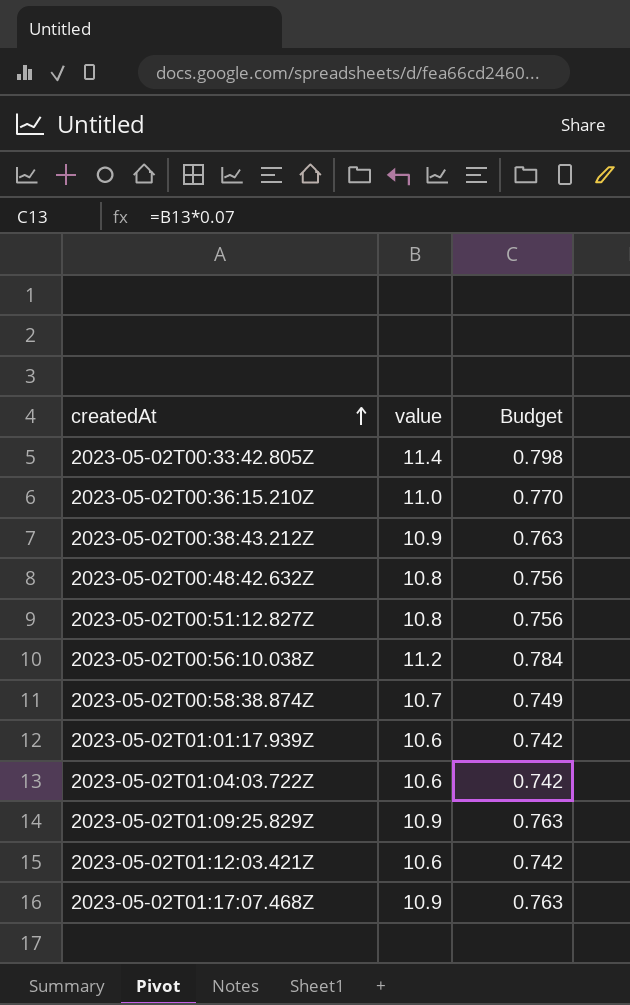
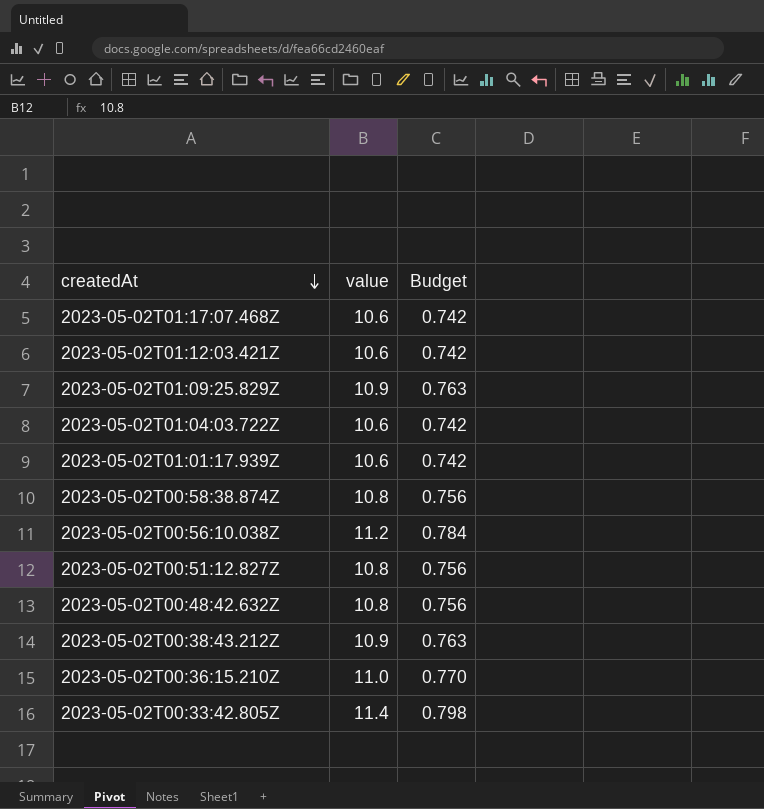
row order: createdAt ascending -> createdAt descending
2023-05-02T01:17:07.468Z | value: 10.9 -> 10.6
2023-05-02T01:17:07.468Z | Budget: 0.763 -> 0.742
2023-05-02T00:58:38.874Z | value: 10.7 -> 10.8
2023-05-02T00:58:38.874Z | Budget: 0.749 -> 0.756

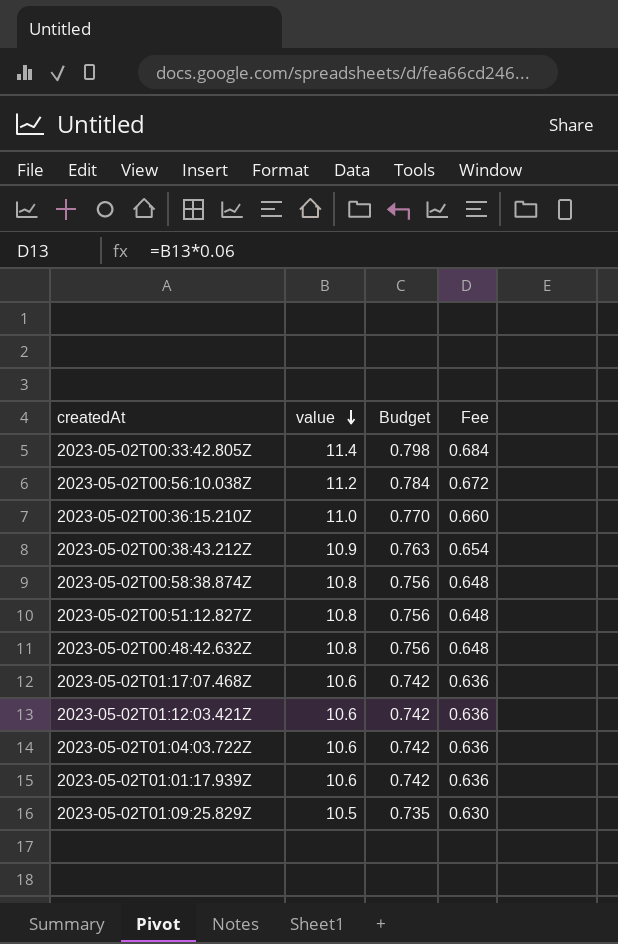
row order: createdAt descending -> value descending
column Fee | formula: none -> [value] * 0.06
2023-05-02T01:09:25.829Z | value: 10.9 -> 10.5
2023-05-02T01:09:25.829Z | Budget: 0.763 -> 0.735

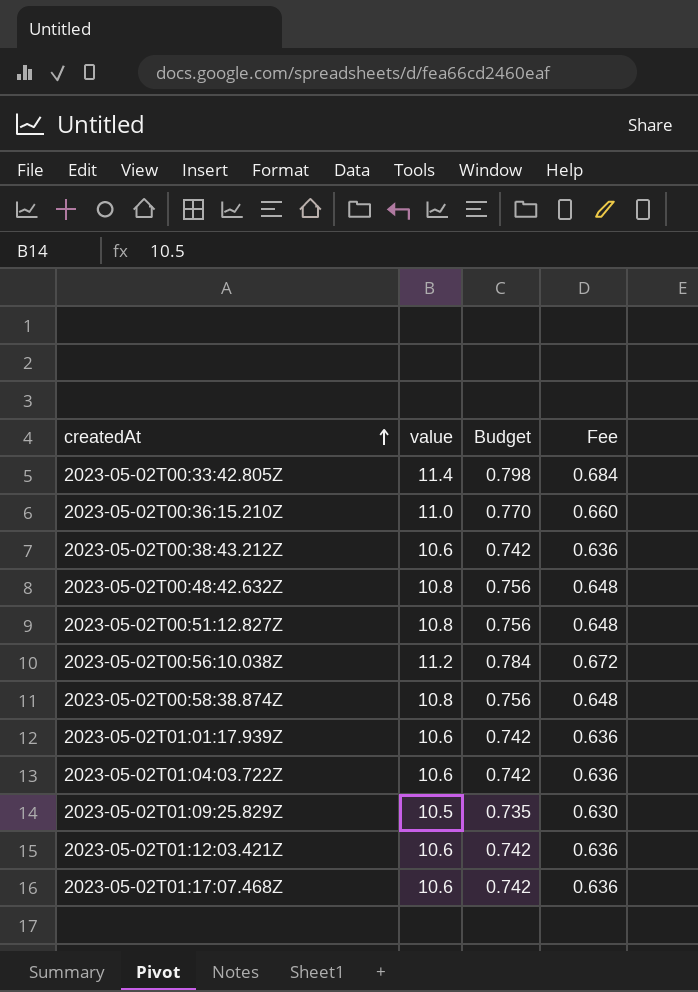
row order: value descending -> createdAt ascending
2023-05-02T00:38:43.212Z | value: 10.9 -> 10.6
2023-05-02T00:38:43.212Z | Budget: 0.763 -> 0.742
2023-05-02T00:38:43.212Z | Fee: 0.654 -> 0.636

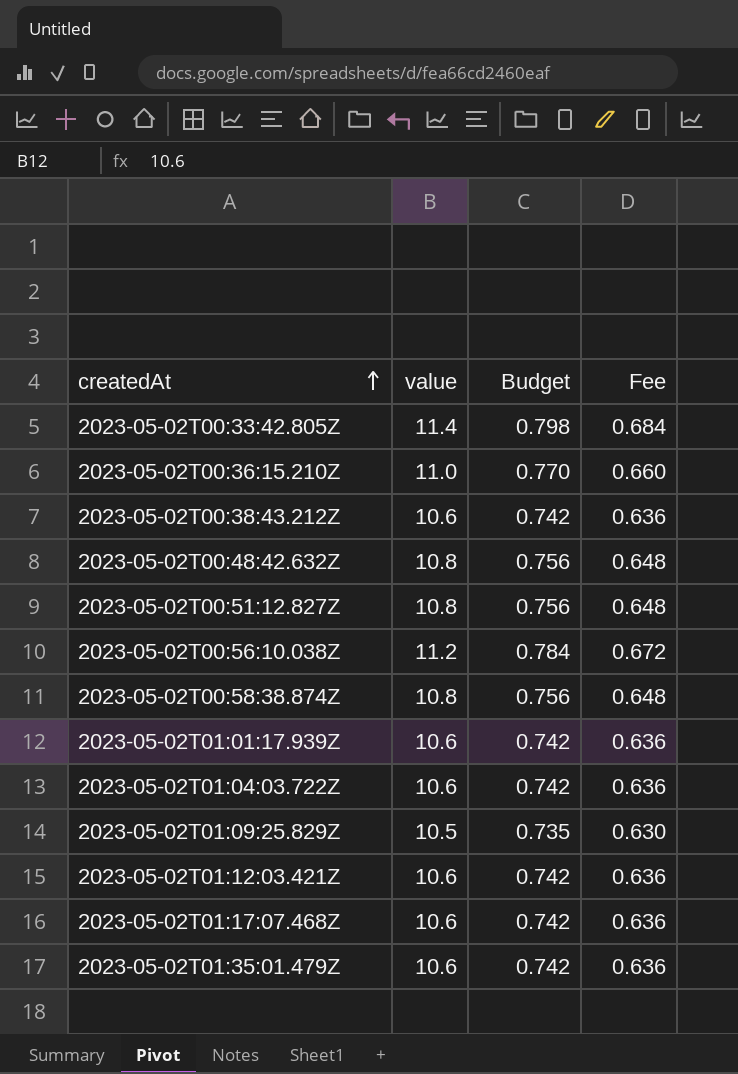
row 2023-05-02T01:35:01.479Z: none -> 10.6 | 0.742 | 0.636

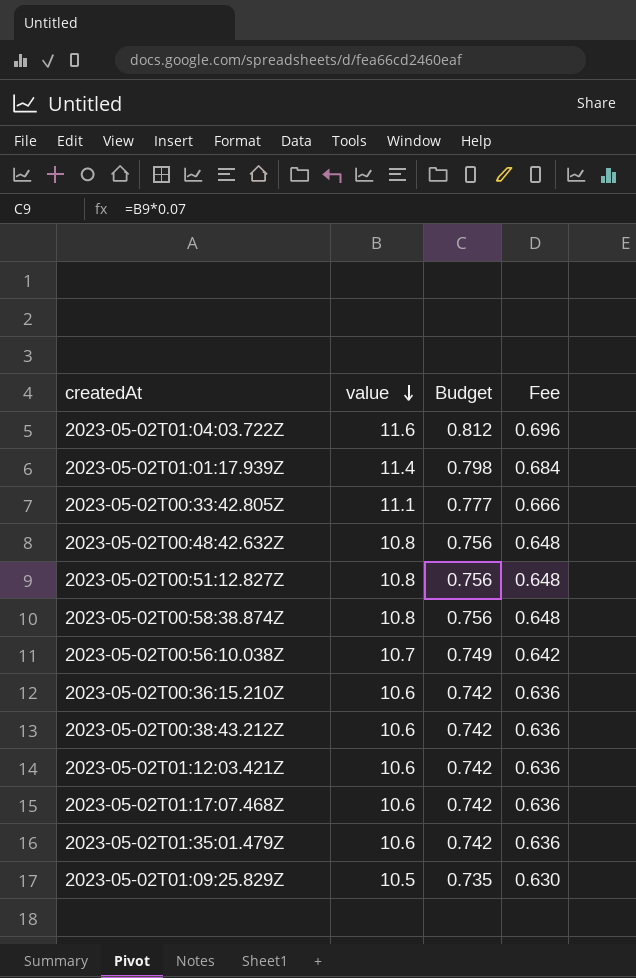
row order: createdAt ascending -> value descending
2023-05-02T01:04:03.722Z | value: 10.6 -> 11.6
2023-05-02T01:04:03.722Z | Budget: 0.742 -> 0.812
2023-05-02T01:04:03.722Z | Fee: 0.636 -> 0.696
2023-05-02T01:01:17.939Z | value: 10.6 -> 11.4
2023-05-02T01:01:17.939Z | Budget: 0.742 -> 0.798
2023-05-02T01:01:17.939Z | Fee: 0.636 -> 0.684
2023-05-02T00:33:42.805Z | value: 11.4 -> 11.1
2023-05-02T00:33:42.805Z | Budget: 0.798 -> 0.777
2023-05-02T00:33:42.805Z | Fee: 0.684 -> 0.666
2023-05-02T00:56:10.038Z | value: 11.2 -> 10.7
2023-05-02T00:56:10.038Z | Budget: 0.784 -> 0.749
2023-05-02T00:56:10.038Z | Fee: 0.672 -> 0.642
2023-05-02T00:36:15.210Z | value: 11.0 -> 10.6
2023-05-02T00:36:15.210Z | Budget: 0.770 -> 0.742
2023-05-02T00:36:15.210Z | Fee: 0.660 -> 0.636

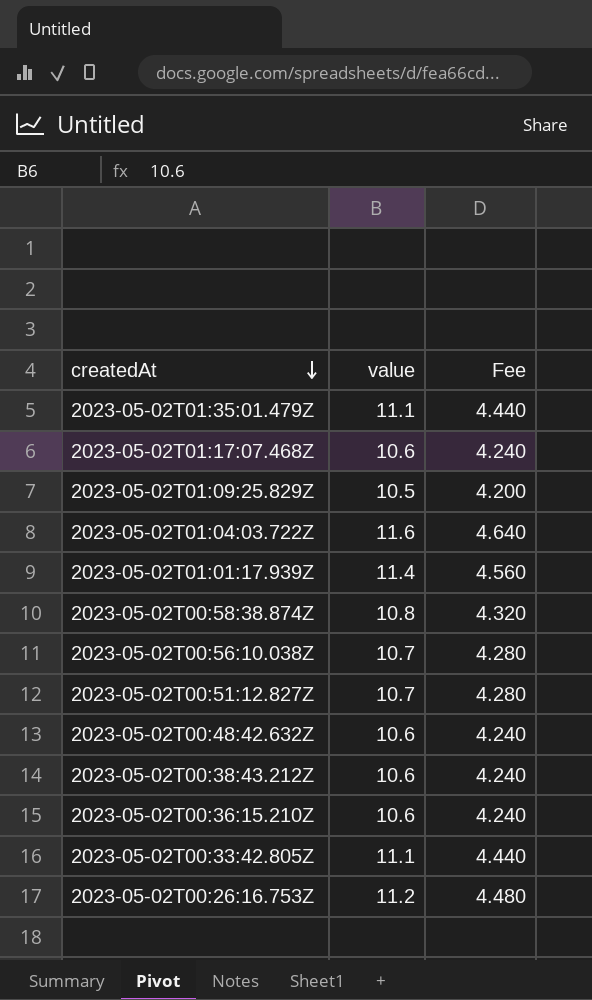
row order: value descending -> createdAt descending
column Budget | formula: [value] * 0.07 -> none
column Fee | formula: [value] * 0.06 -> [value] * 0.4
row 2023-05-02T01:12:03.421Z: 10.6 | 0.742 | 0.636 -> none
2023-05-02T01:35:01.479Z | value: 10.6 -> 11.1
2023-05-02T00:51:12.827Z | value: 10.8 -> 10.7
2023-05-02T00:48:42.632Z | value: 10.8 -> 10.6
row 2023-05-02T00:26:16.753Z: none -> 11.2 | 4.480

